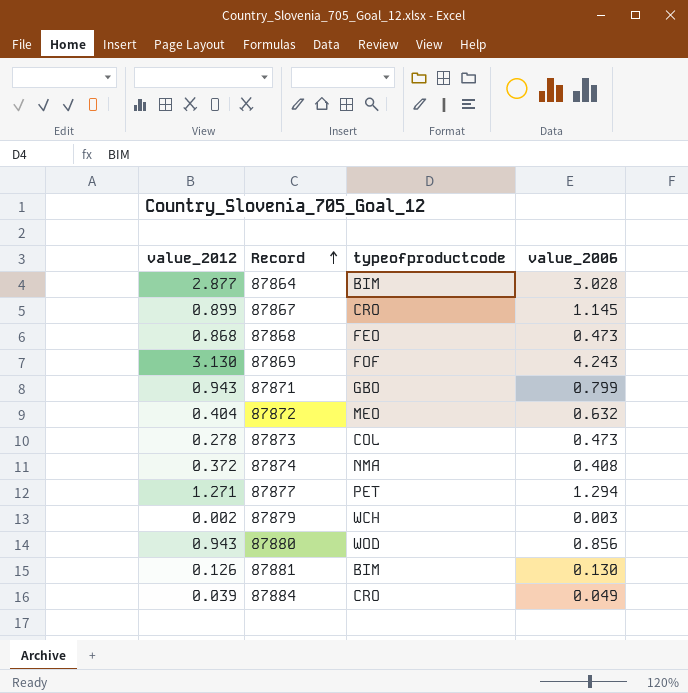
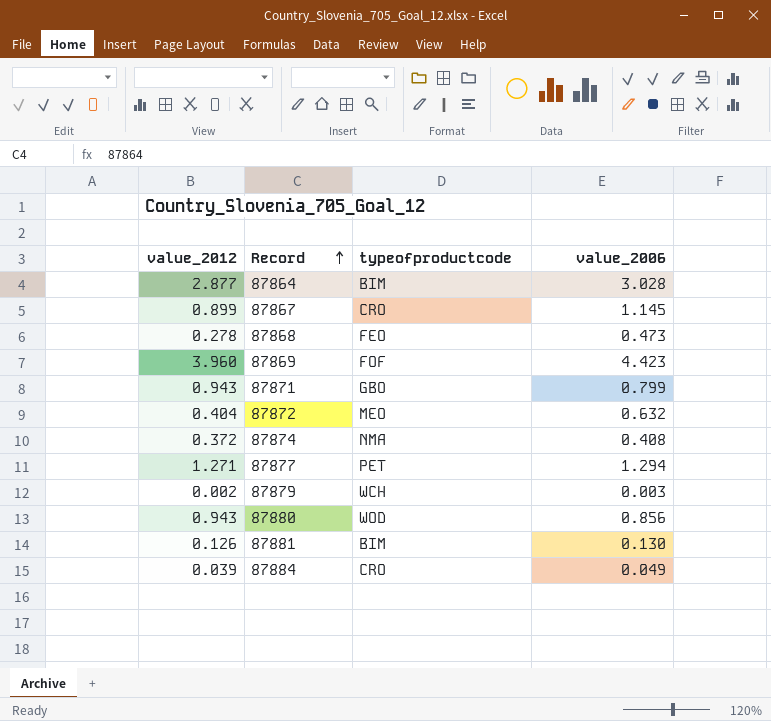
row 87873: 0.278 | COL | 0.473 -> none
87868 | value_2012: 0.868 -> 0.278
87869 | value_2012: 3.130 -> 3.960
87869 | value_2006: 4.243 -> 4.423

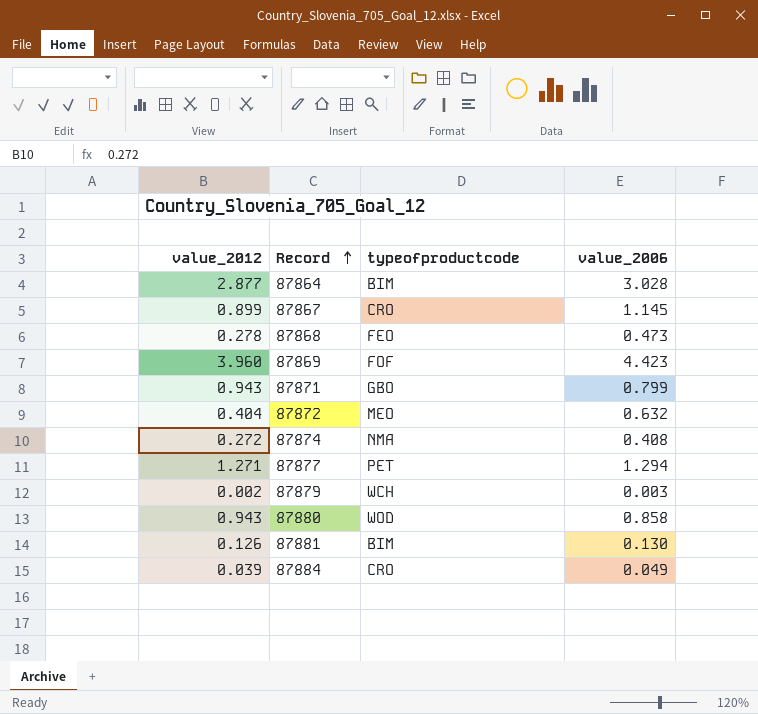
87874 | value_2012: 0.372 -> 0.272
87880 | value_2006: 0.856 -> 0.858

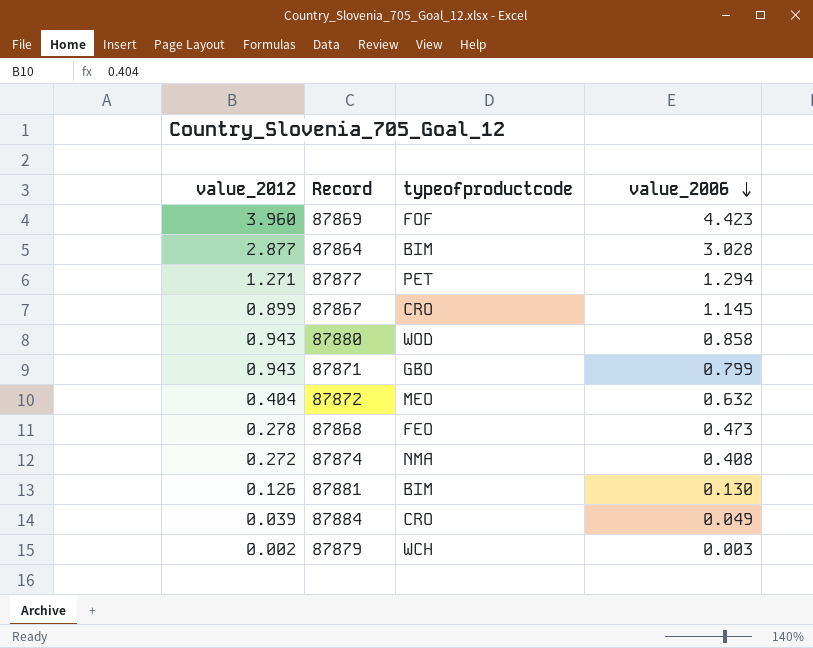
row order: Record ascending -> value_2006 descending

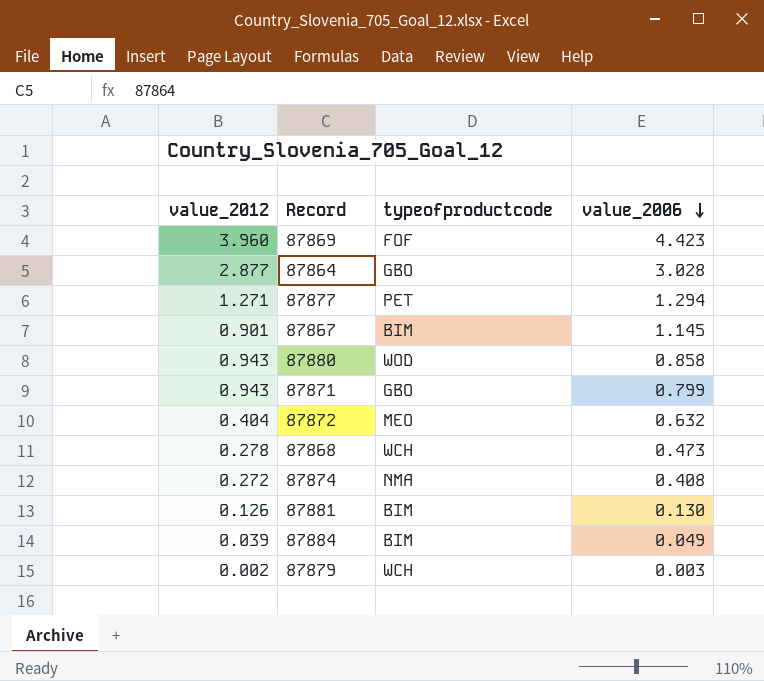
87864 | typeofproductcode: BIM -> GBO
87867 | value_2012: 0.899 -> 0.901
87867 | typeofproductcode: CRO -> BIM
87868 | typeofproductcode: FEO -> WCH
87884 | typeofproductcode: CRO -> BIM

